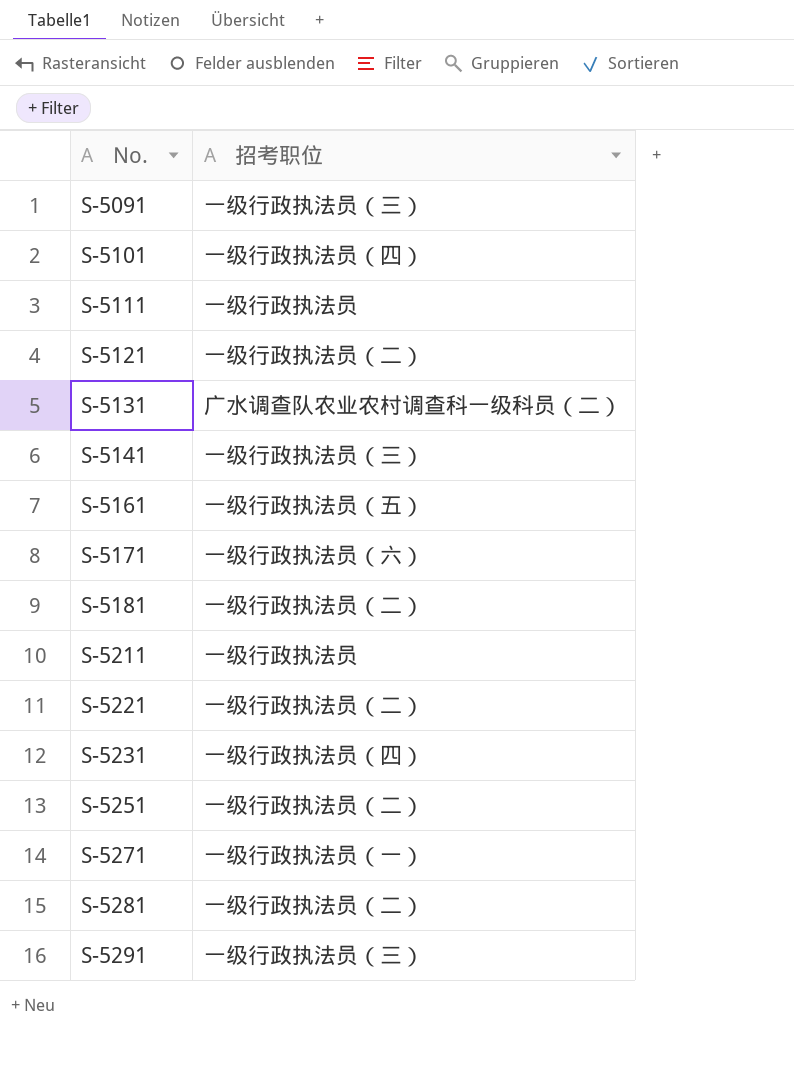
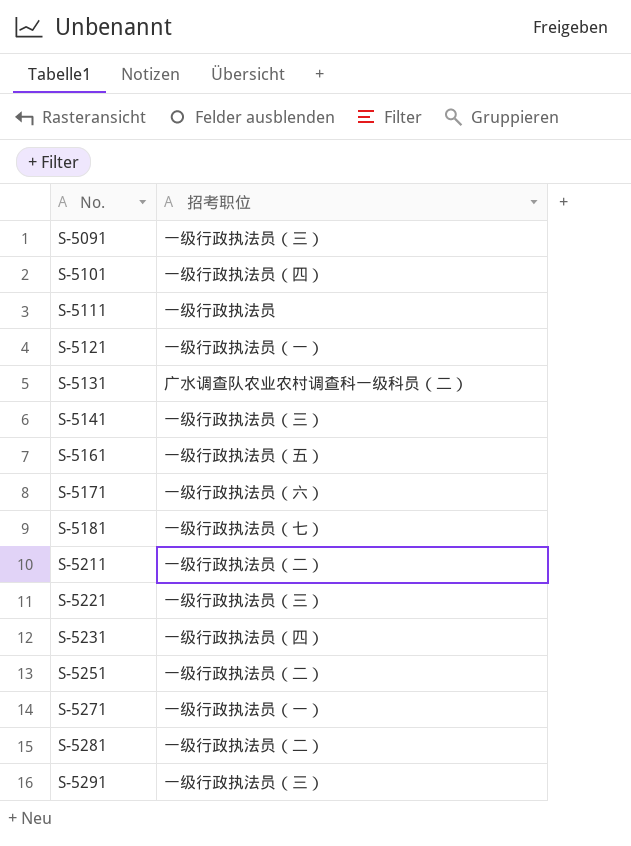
S-5121 | 招考职位: 一级行政执法员（二） -> 一级行政执法员（一）
S-5181 | 招考职位: 一级行政执法员（二） -> 一级行政执法员（七）
S-5211 | 招考职位: 一级行政执法员 -> 一级行政执法员（二）
S-5221 | 招考职位: 一级行政执法员（二） -> 一级行政执法员（三）

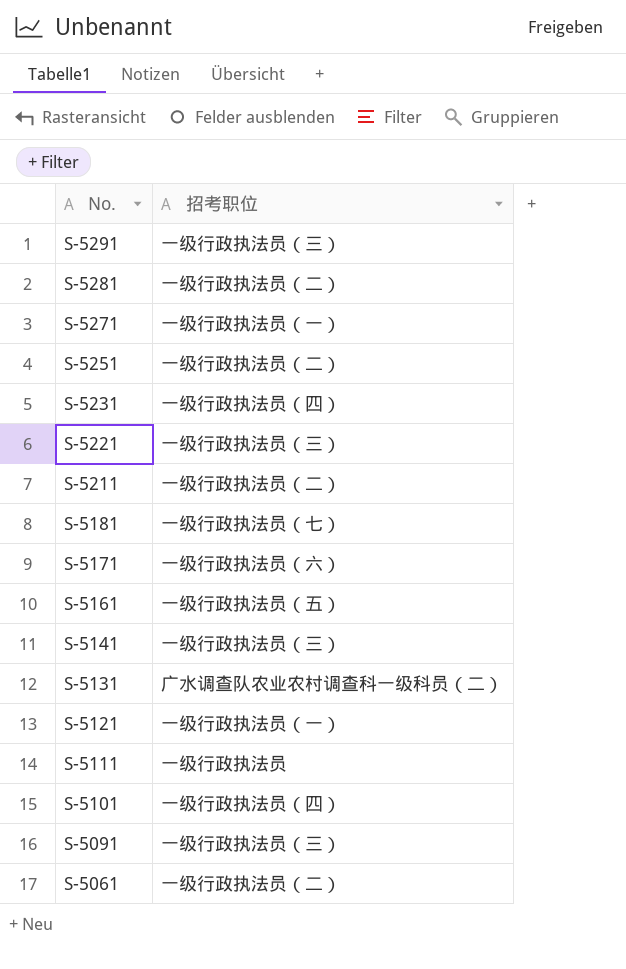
row order: No. ascending -> No. descending
row S-5061: none -> 一级行政执法员（二）

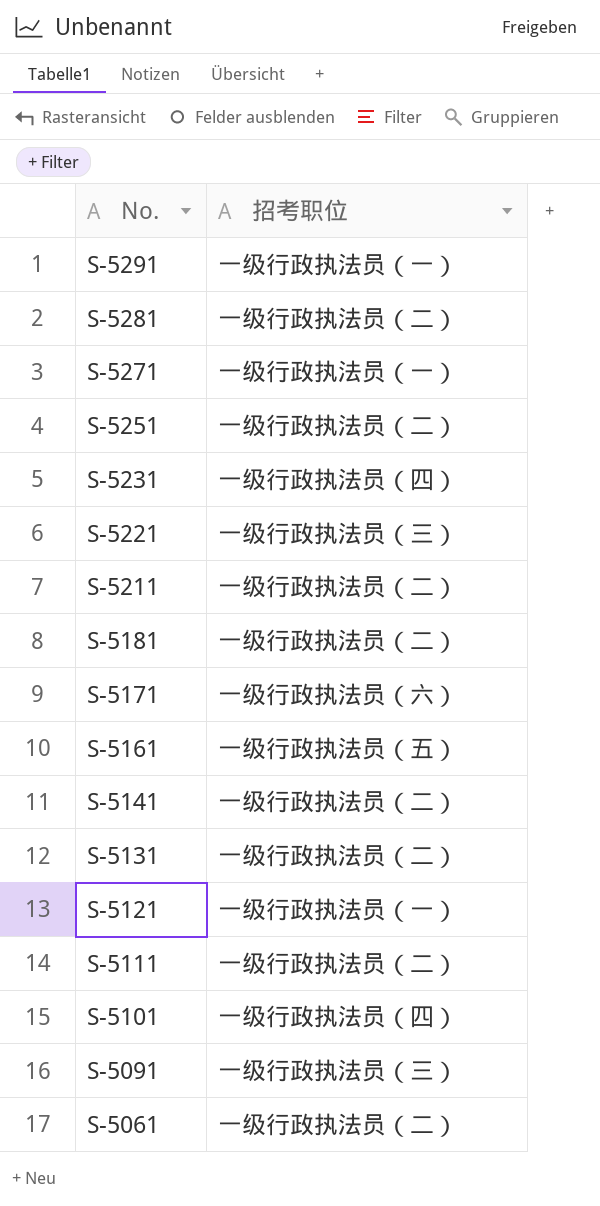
S-5291 | 招考职位: 一级行政执法员（三） -> 一级行政执法员（一）
S-5181 | 招考职位: 一级行政执法员（七） -> 一级行政执法员（二）
S-5141 | 招考职位: 一级行政执法员（三） -> 一级行政执法员（二）
S-5131 | 招考职位: 广水调查队农业农村调查科一级科员（二） -> 一级行政执法员（二）
S-5111 | 招考职位: 一级行政执法员 -> 一级行政执法员（二）

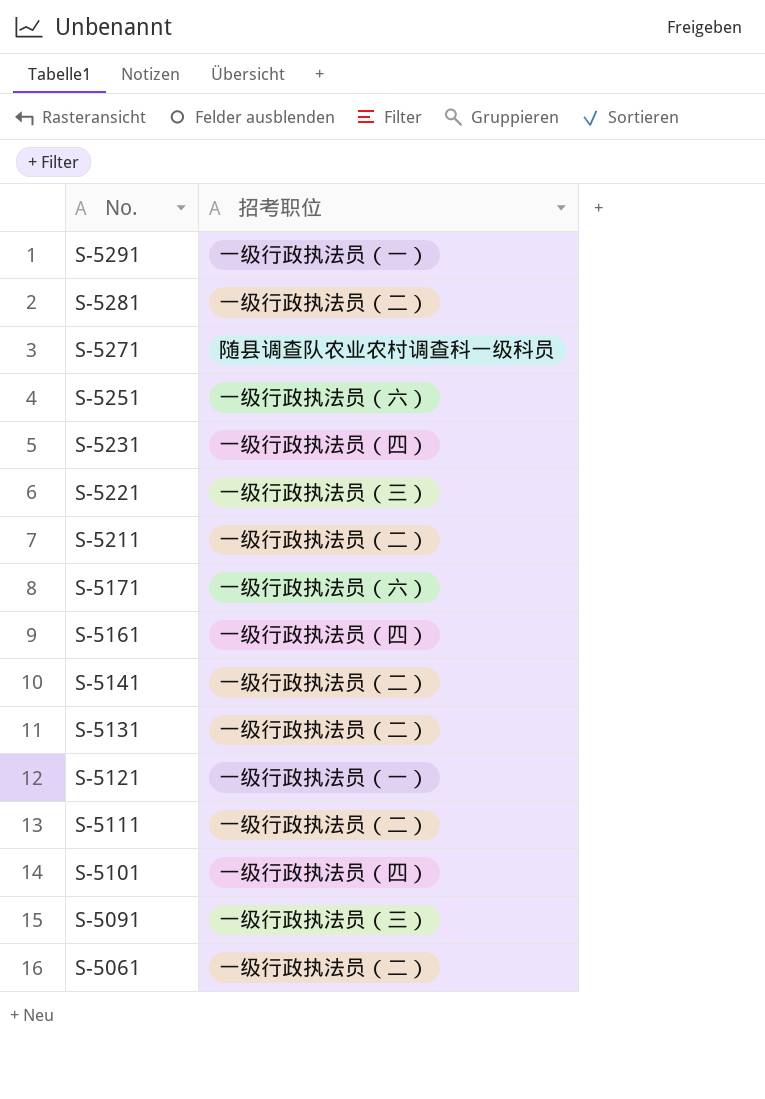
row S-5181: 一级行政执法员（二） -> none
S-5271 | 招考职位: 一级行政执法员（一） -> 随县调查队农业农村调查科一级科员
S-5251 | 招考职位: 一级行政执法员（二） -> 一级行政执法员（六）
S-5161 | 招考职位: 一级行政执法员（五） -> 一级行政执法员（四）

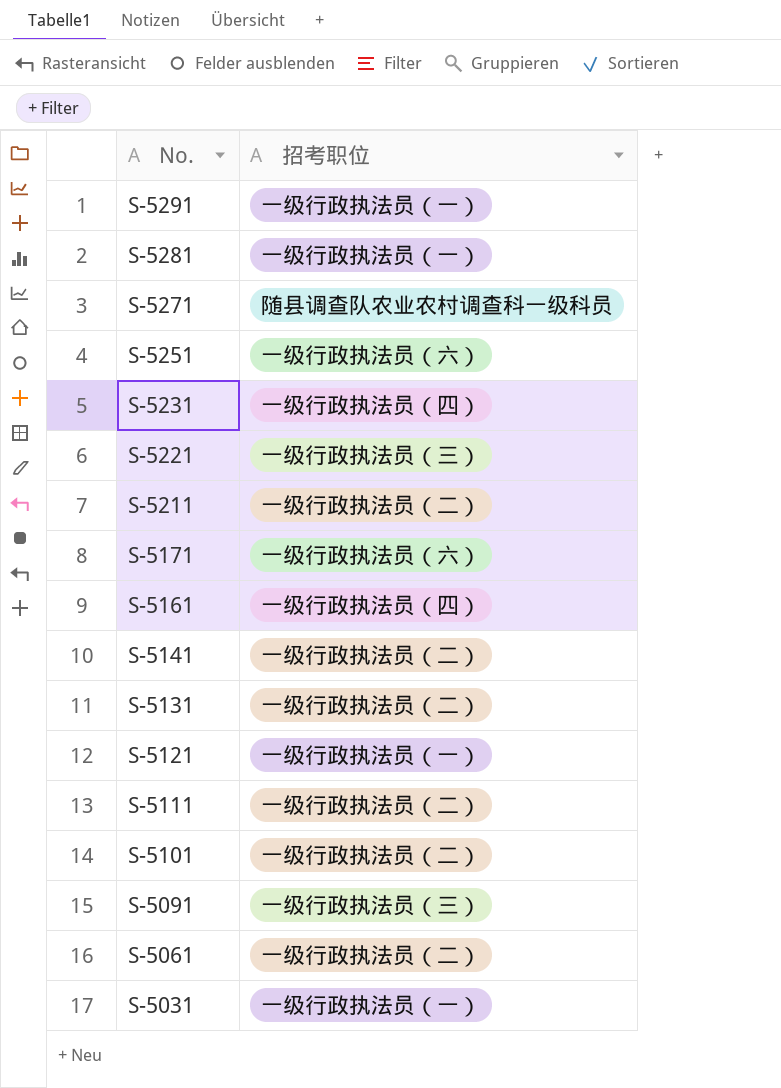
S-5281 | 招考职位: 一级行政执法员（二） -> 一级行政执法员（一）
S-5101 | 招考职位: 一级行政执法员（四） -> 一级行政执法员（二）
row S-5031: none -> 一级行政执法员（一）

